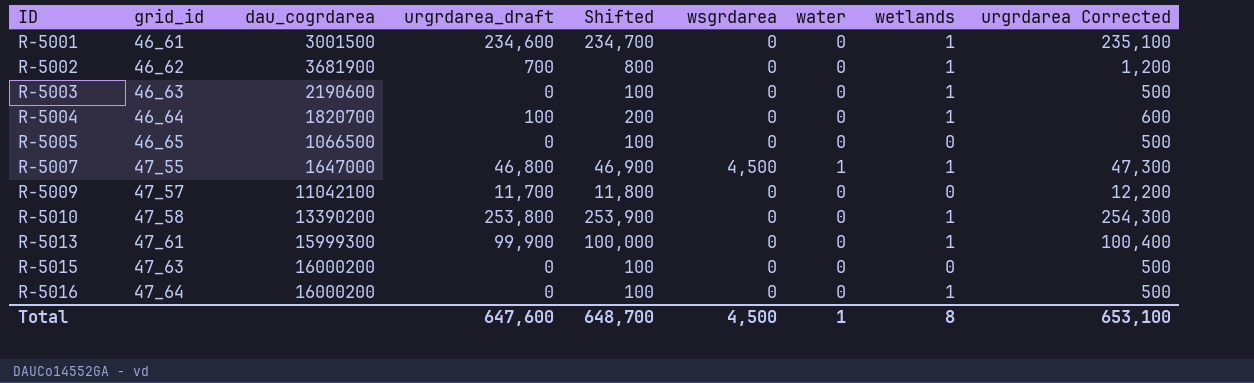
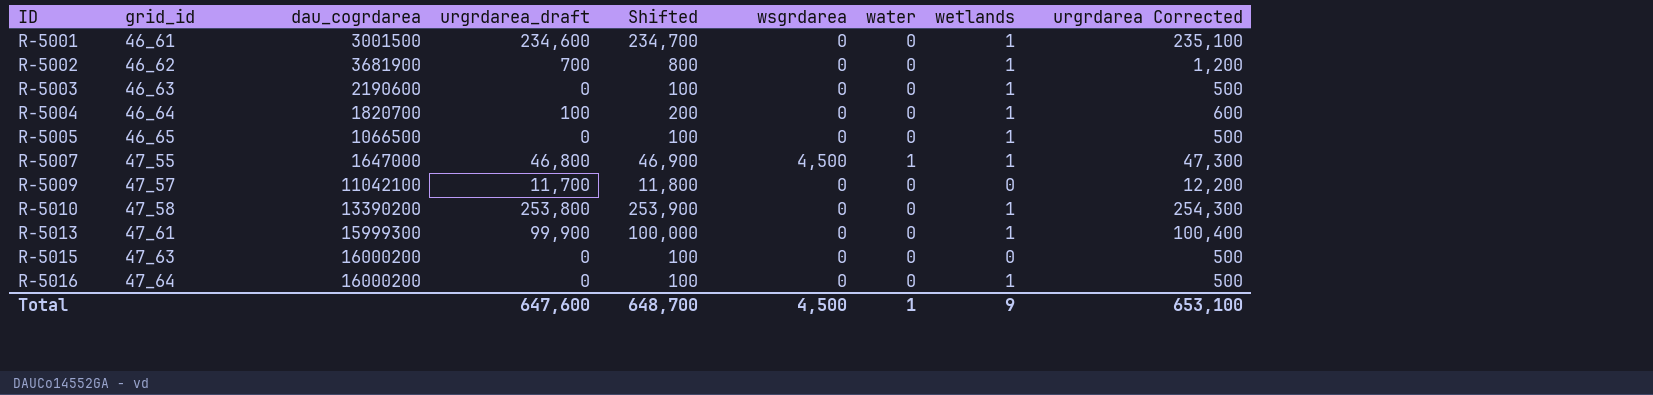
R-5005 | wetlands: 0 -> 1
Total | wetlands: 8 -> 9

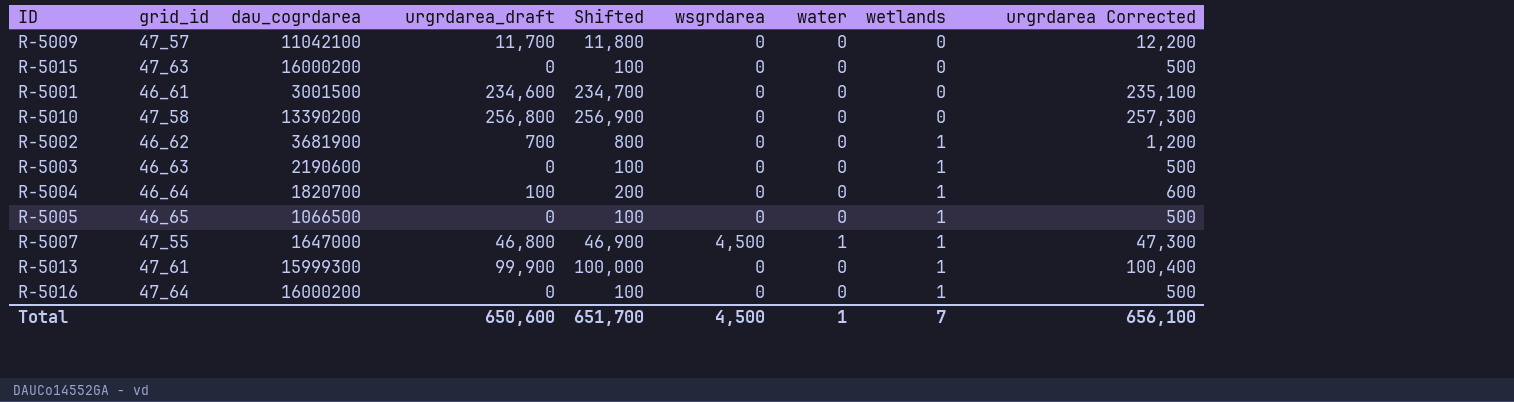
row order: ID ascending -> wetlands ascending
R-5001 | wetlands: 1 -> 0
R-5010 | urgrdarea_draft: 253,800 -> 256,800
R-5010 | Shifted: 253,900 -> 256,900
R-5010 | wetlands: 1 -> 0
R-5010 | urgrdarea Corrected: 254,300 -> 257,300
Total | urgrdarea_draft: 647,600 -> 650,600
Total | Shifted: 648,700 -> 651,700
Total | wetlands: 9 -> 7
Total | urgrdarea Corrected: 653,100 -> 656,100

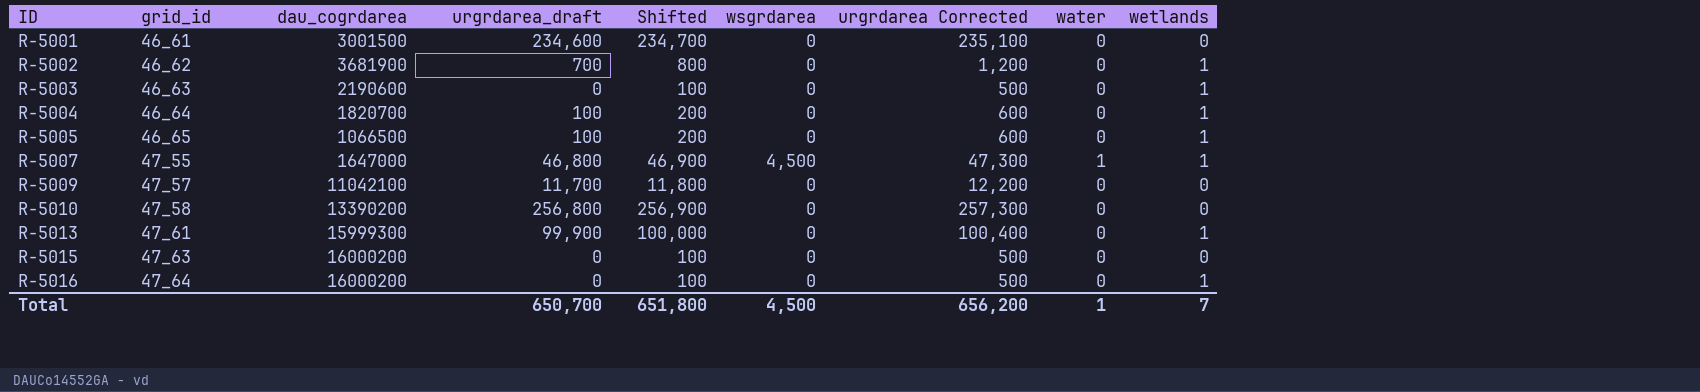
row order: wetlands ascending -> ID ascending
column urgrdarea Corrected | position: 9 -> 7
R-5005 | urgrdarea_draft: 0 -> 100
R-5005 | Shifted: 100 -> 200
R-5005 | urgrdarea Corrected: 500 -> 600
Total | urgrdarea_draft: 650,600 -> 650,700
Total | Shifted: 651,700 -> 651,800
Total | urgrdarea Corrected: 656,100 -> 656,200

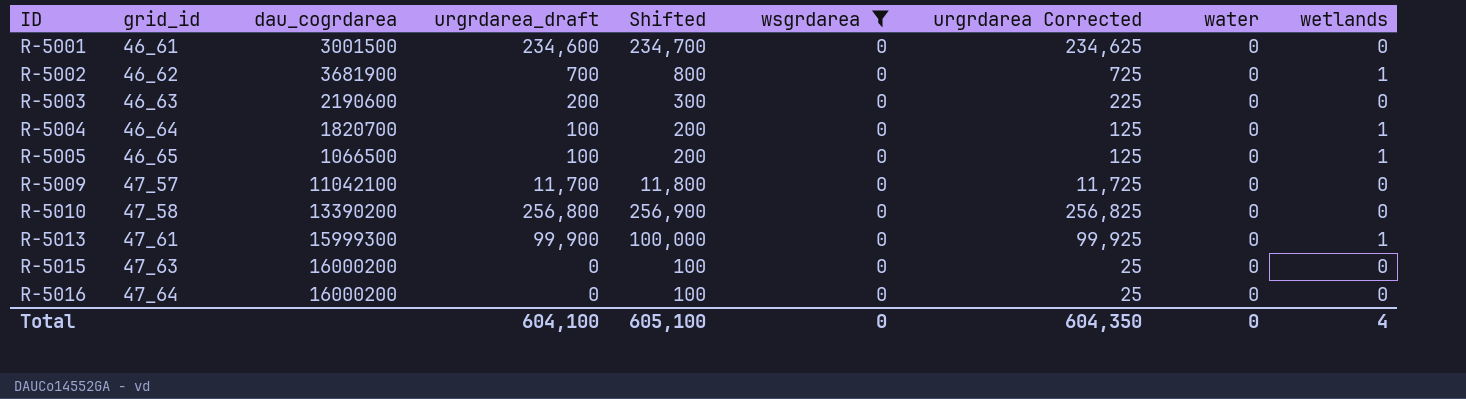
filter: none -> wsgrdarea = 0
column urgrdarea Corrected | formula: [urgrdarea_draft] + 500 -> [urgrdarea_draft] + 25
R-5003 | urgrdarea_draft: 0 -> 200
R-5003 | Shifted: 100 -> 300
R-5003 | wetlands: 1 -> 0
R-5016 | wetlands: 1 -> 0
Total | urgrdarea_draft: 650,700 -> 604,100
Total | Shifted: 651,800 -> 605,100
Total | wsgrdarea: 4,500 -> 0
Total | urgrdarea Corrected: 656,200 -> 604,350
Total | water: 1 -> 0
Total | wetlands: 7 -> 4

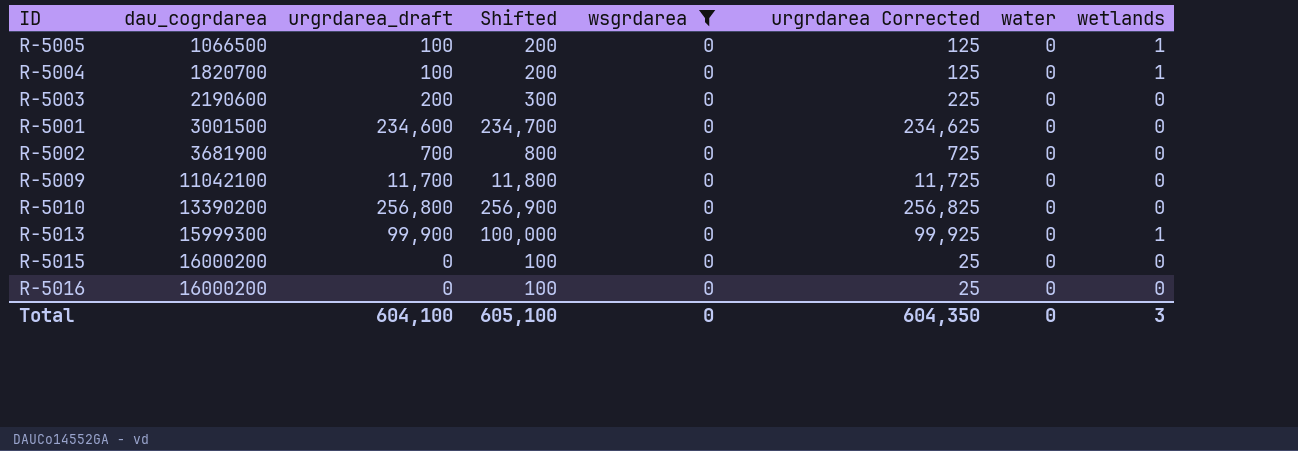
row order: ID ascending -> dau_cogrdarea ascending
column grid_id | position: 2 -> none
R-5002 | wetlands: 1 -> 0
Total | wetlands: 4 -> 3

